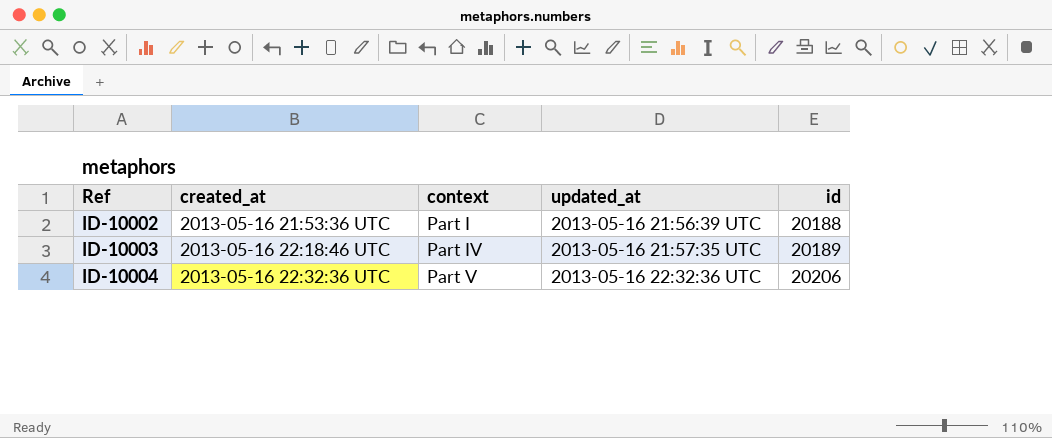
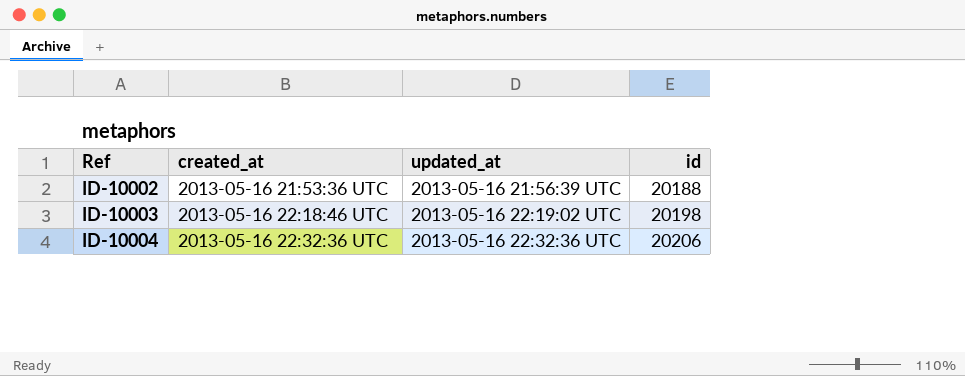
column context | position: 3 -> none
ID-10003 | updated_at: 2013-05-16 21:57:35 UTC -> 2013-05-16 22:19:02 UTC
ID-10003 | id: 20189 -> 20198

